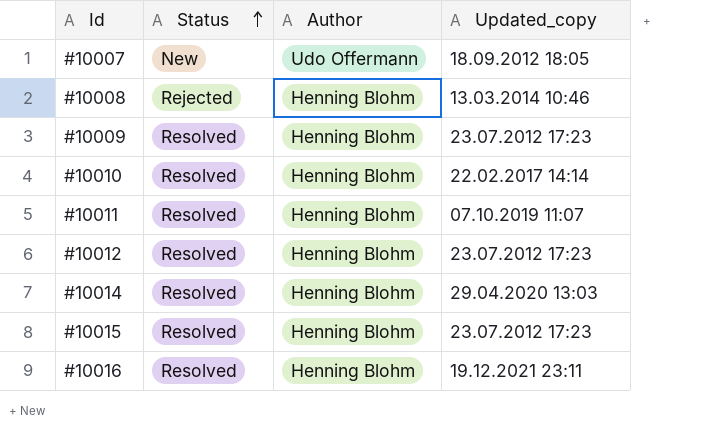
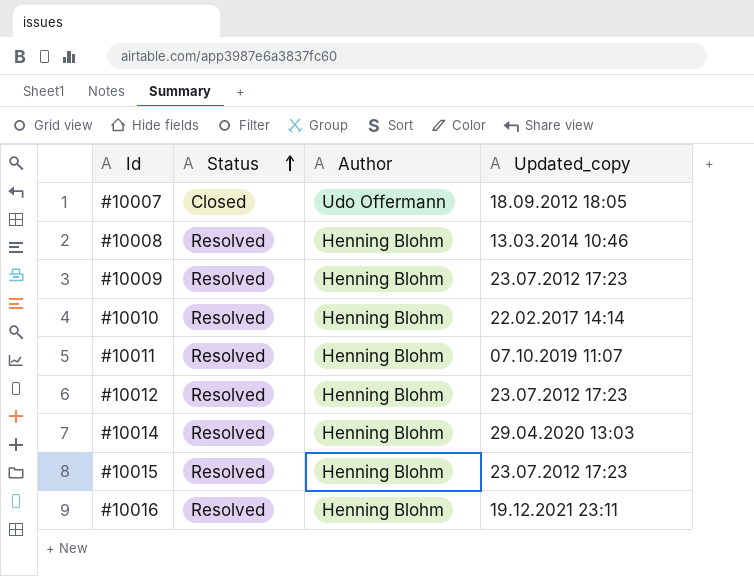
#10007 | Status: New -> Closed
#10008 | Status: Rejected -> Resolved

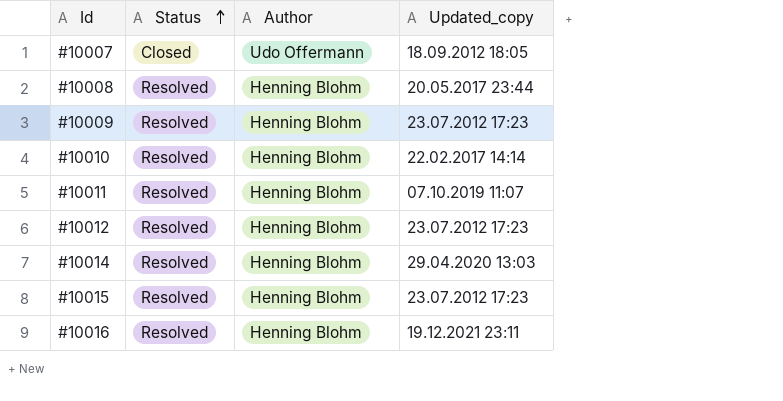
#10008 | Updated_copy: 13.03.2014 10:46 -> 20.05.2017 23:44

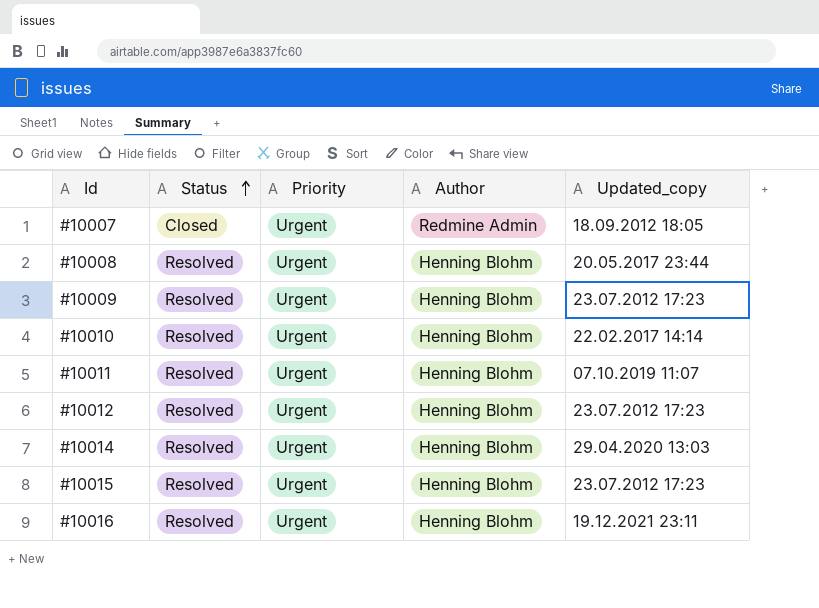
column Priority | position: none -> 3
#10007 | Author: Udo Offermann -> Redmine Admin

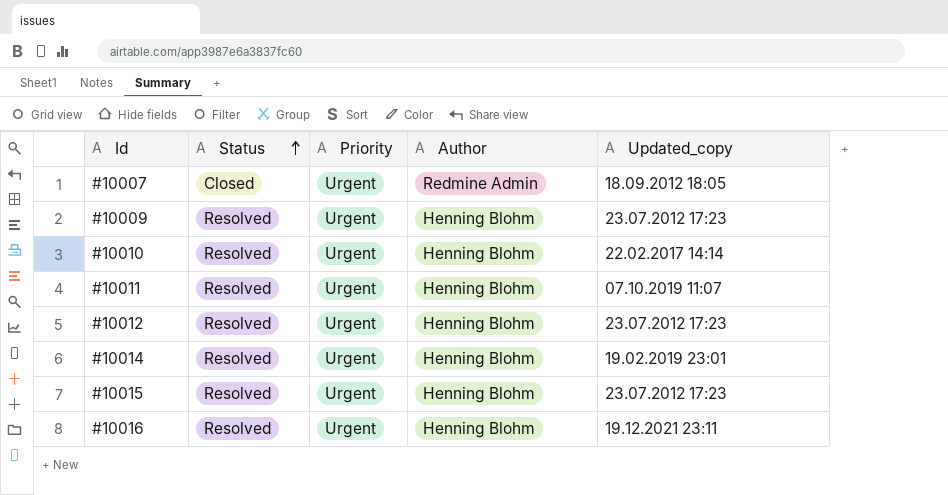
row #10008: Resolved | Urgent | Henning Blohm | 20.05.2017 23:44 -> none
#10014 | Updated_copy: 29.04.2020 13:03 -> 19.02.2019 23:01

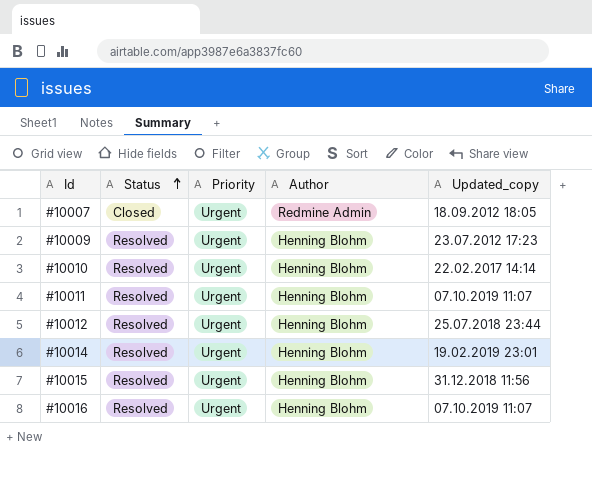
#10012 | Updated_copy: 23.07.2012 17:23 -> 25.07.2018 23:44
#10015 | Updated_copy: 23.07.2012 17:23 -> 31.12.2018 11:56
#10016 | Updated_copy: 19.12.2021 23:11 -> 07.10.2019 11:07

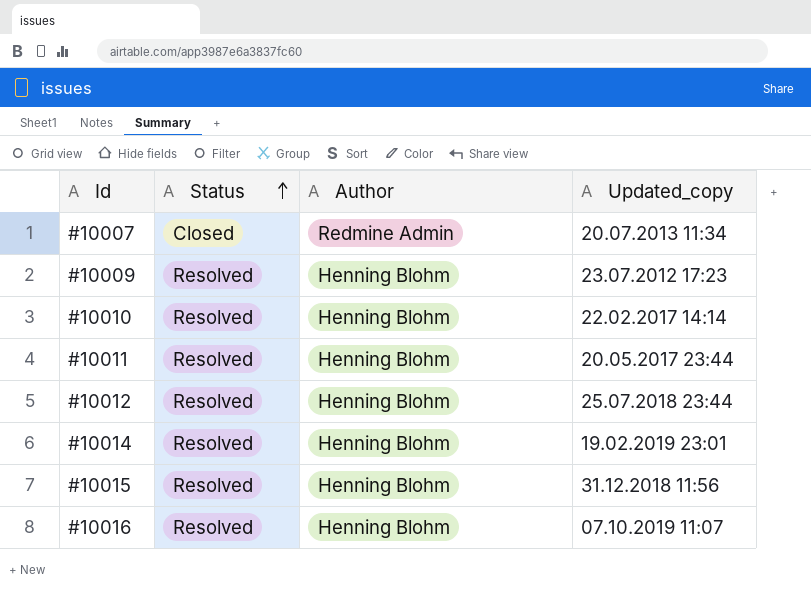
column Priority | position: 3 -> none
#10007 | Updated_copy: 18.09.2012 18:05 -> 20.07.2013 11:34
#10011 | Updated_copy: 07.10.2019 11:07 -> 20.05.2017 23:44

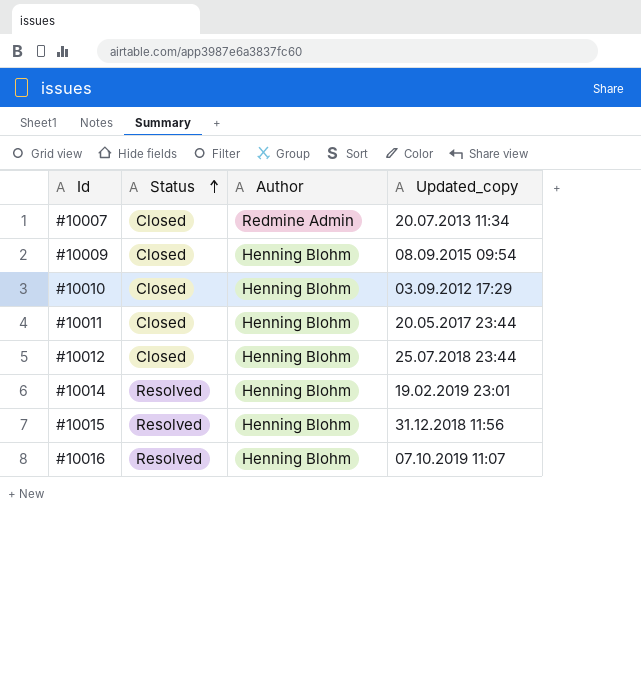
#10009 | Status: Resolved -> Closed
#10009 | Updated_copy: 23.07.2012 17:23 -> 08.09.2015 09:54
#10010 | Status: Resolved -> Closed
#10010 | Updated_copy: 22.02.2017 14:14 -> 03.09.2012 17:29
#10011 | Status: Resolved -> Closed
#10012 | Status: Resolved -> Closed

